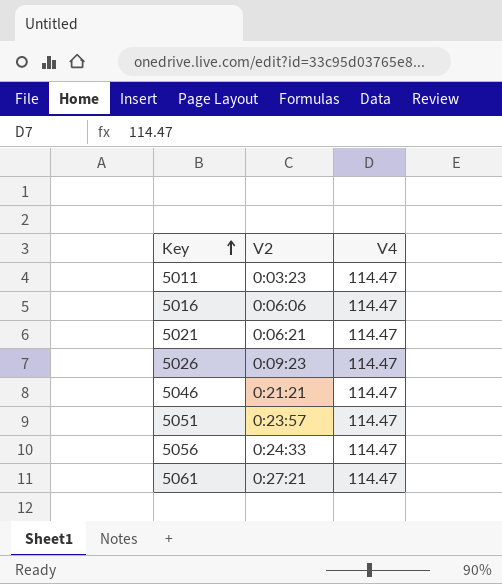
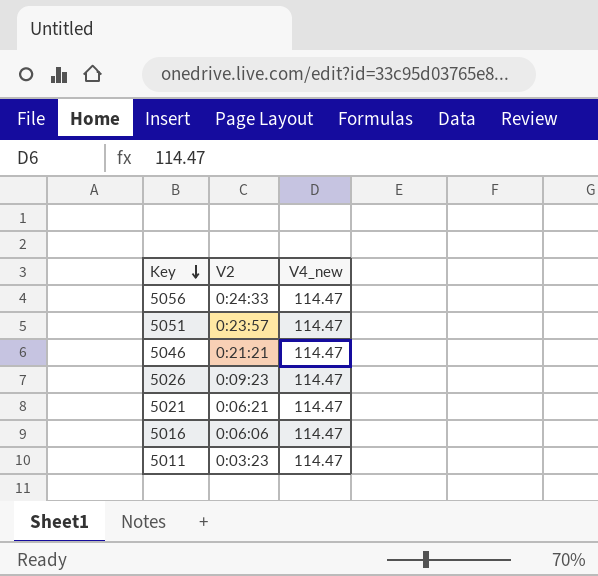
row order: Key ascending -> Key descending
column name: V4 -> V4_new
row 5061: 0:27:21 | 114.47 -> none

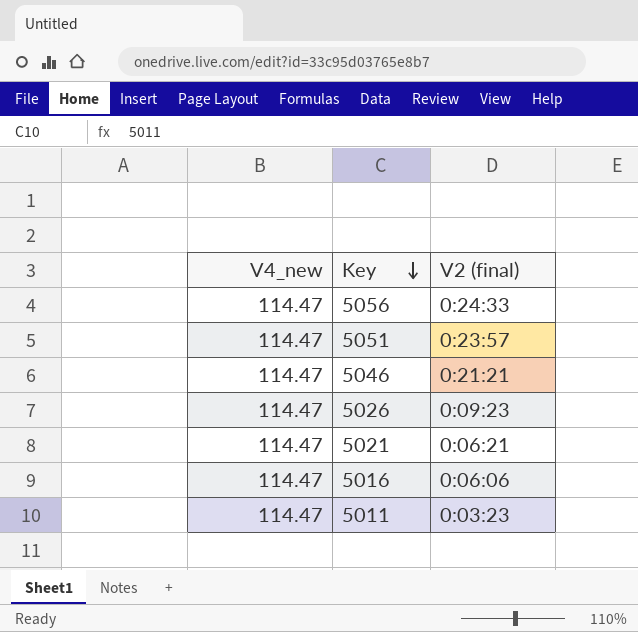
column V4_new | position: 3 -> 1
column name: V2 -> V2 (final)

